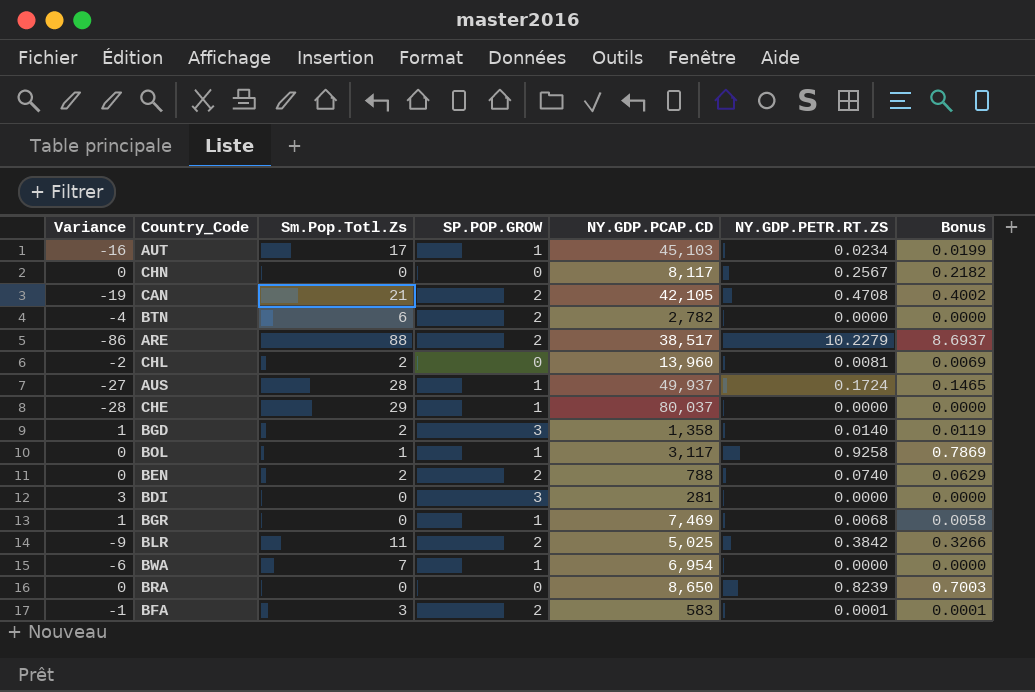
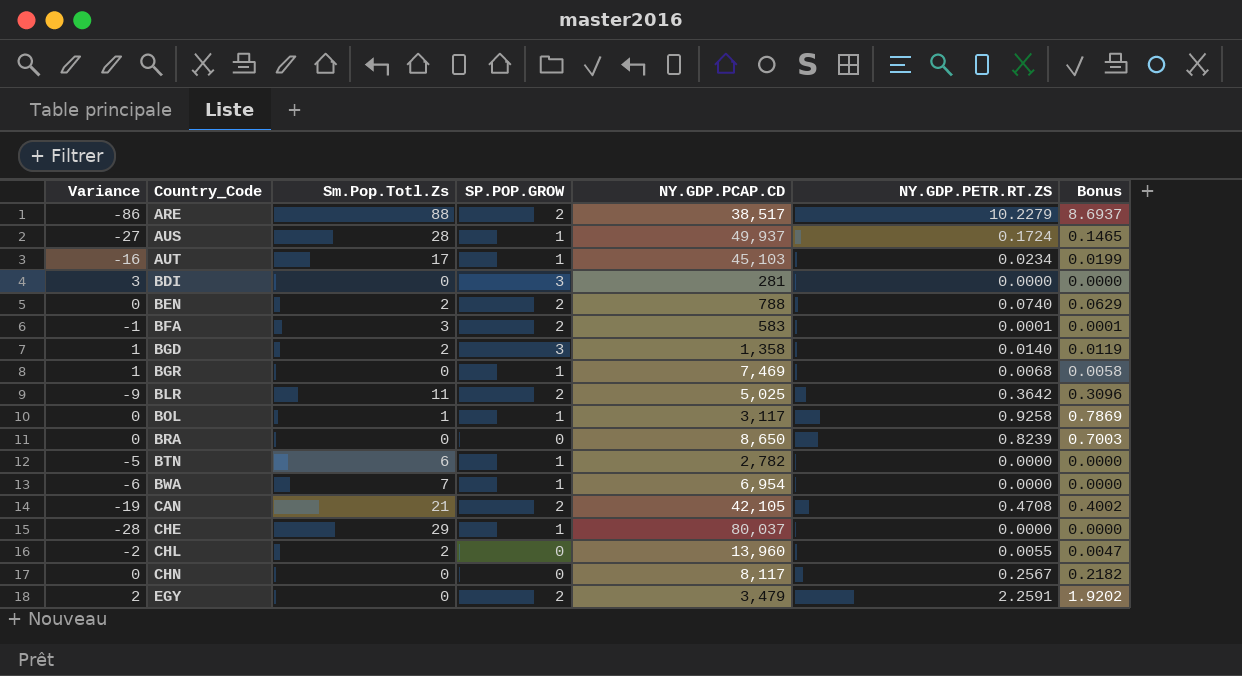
row order: none -> Country_Code ascending
BLR | NY.GDP.PETR.RT.ZS: 0.3842 -> 0.3642
BLR | Bonus: 0.3266 -> 0.3096
BTN | Variance: -4 -> -5
BTN | SP.POP.GROW: 2 -> 1
CHL | NY.GDP.PETR.RT.ZS: 0.0081 -> 0.0055
CHL | Bonus: 0.0069 -> 0.0047
row EGY: none -> 2 | 0 | 2 | 3,479 | 2.2591 | 1.9202

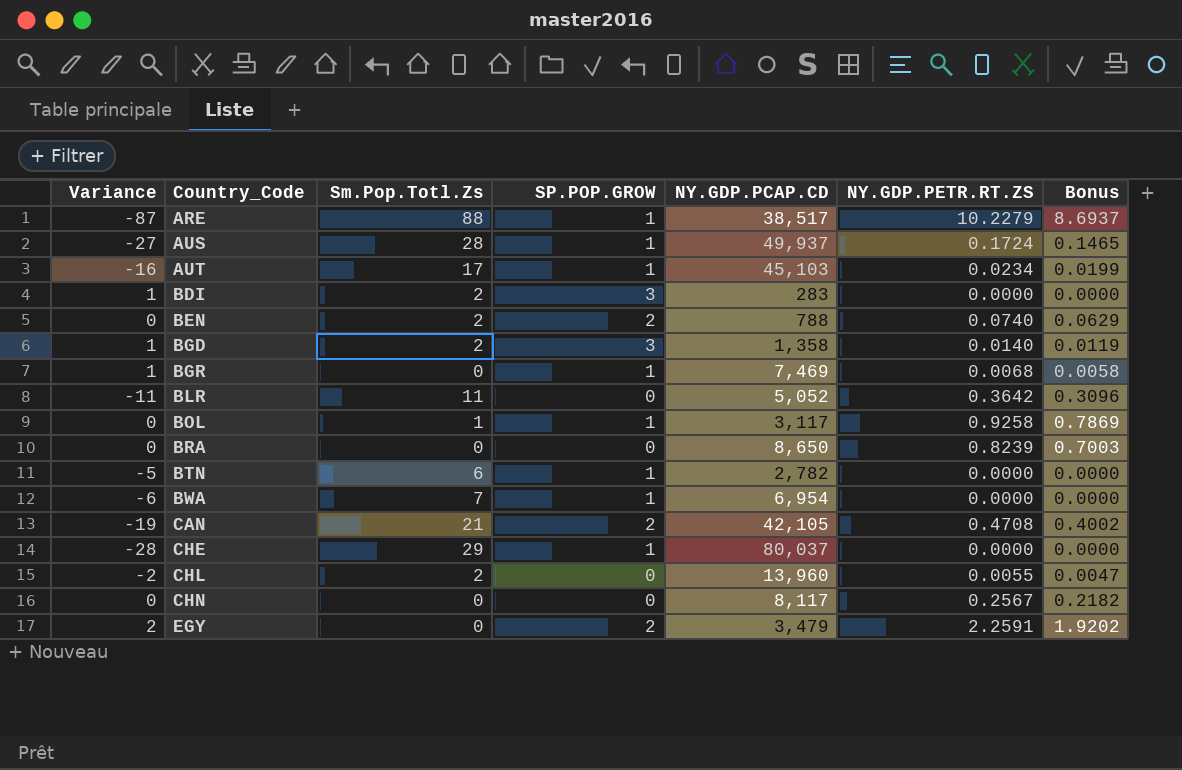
row BFA: -1 | 3 | 2 | 583 | 0.0001 | 0.0001 -> none
ARE | Variance: -86 -> -87
ARE | SP.POP.GROW: 2 -> 1
BDI | Variance: 3 -> 1
BDI | Sm.Pop.Totl.Zs: 0 -> 2
BDI | NY.GDP.PCAP.CD: 281 -> 283
BLR | Variance: -9 -> -11
BLR | SP.POP.GROW: 2 -> 0
BLR | NY.GDP.PCAP.CD: 5,025 -> 5,052

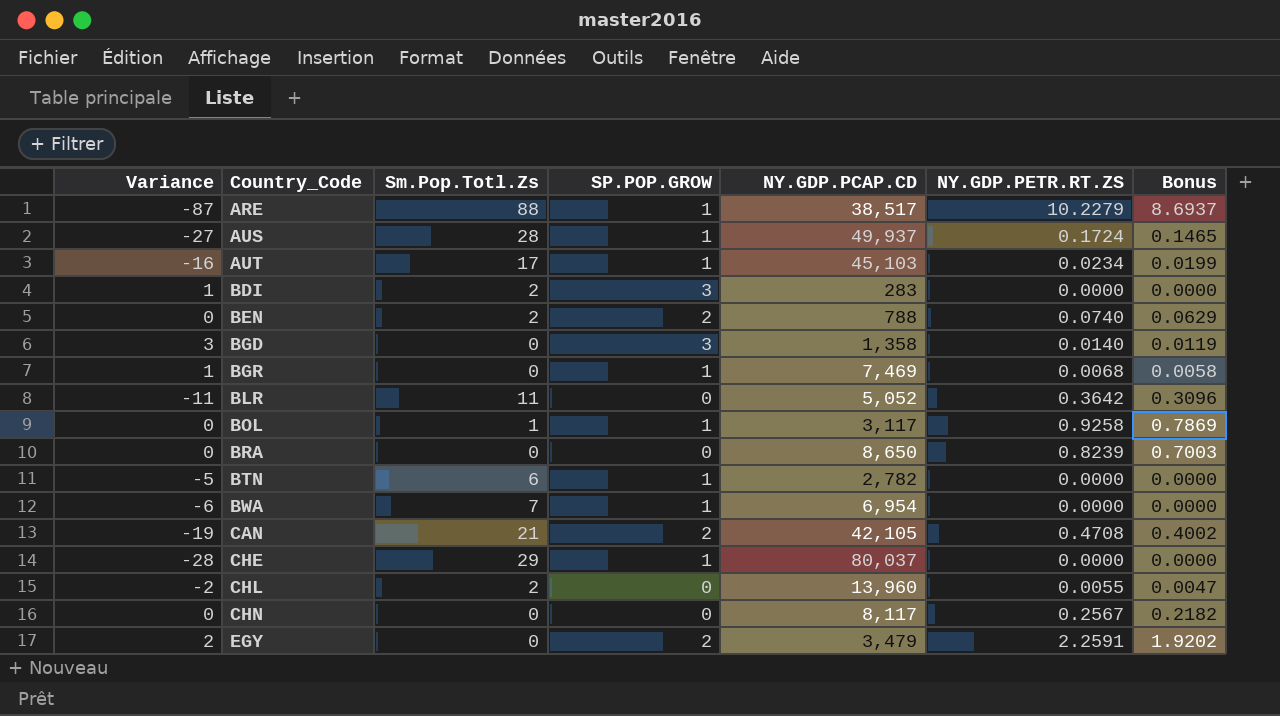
BGD | Variance: 1 -> 3
BGD | Sm.Pop.Totl.Zs: 2 -> 0

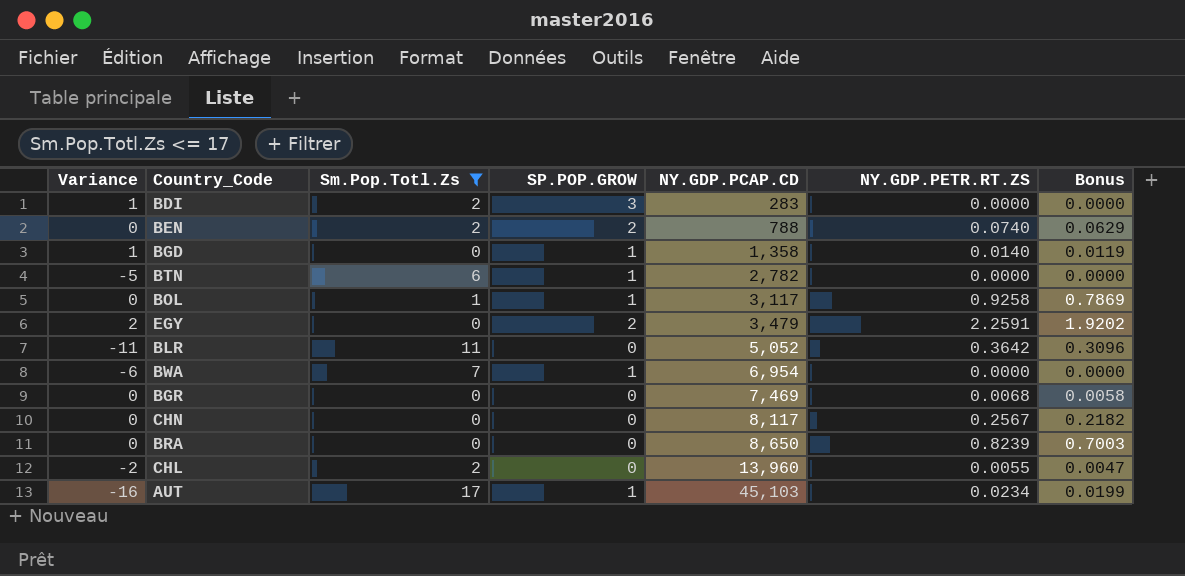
filter: none -> Sm.Pop.Totl.Zs <= 17
row order: Country_Code ascending -> NY.GDP.PCAP.CD ascending
BGD | Variance: 3 -> 1
BGD | SP.POP.GROW: 3 -> 1
BGR | Variance: 1 -> 0
BGR | SP.POP.GROW: 1 -> 0

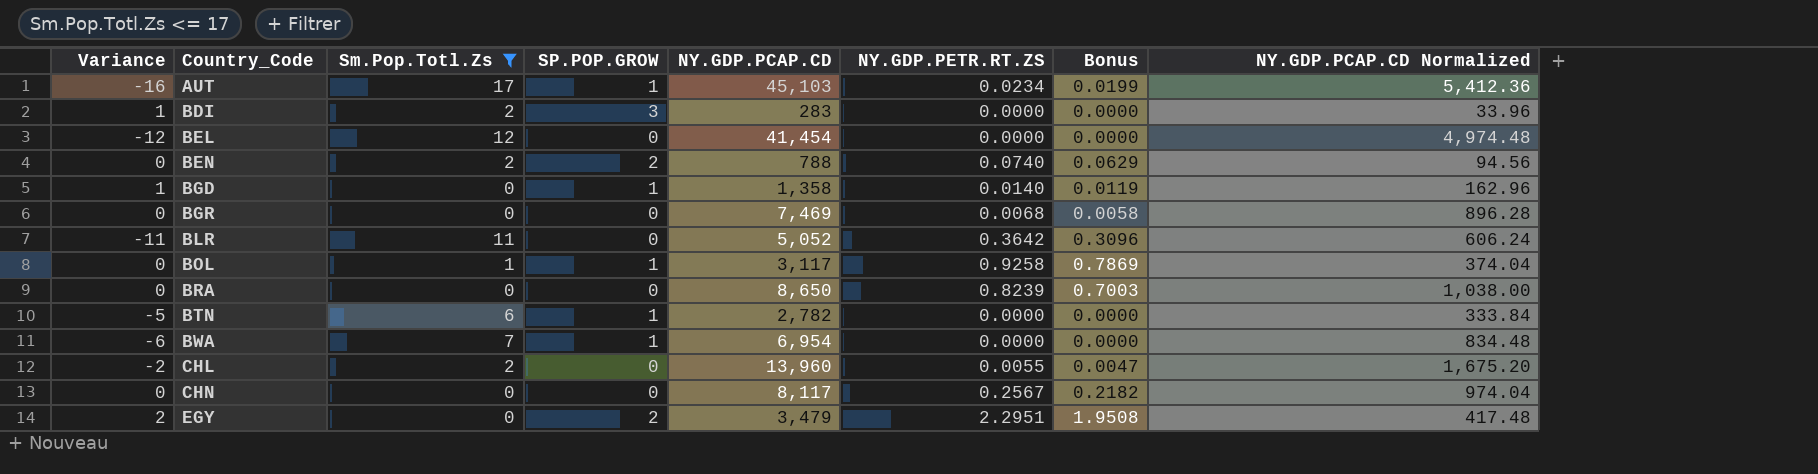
row order: NY.GDP.PCAP.CD ascending -> Country_Code ascending
column NY.GDP.PCAP.CD Normalized | formula: none -> [NY.GDP.PCAP.CD] * 0.12
row BEL: none -> -12 | 12 | 0 | 41,454 | 0.0000 | 0.0000 | 4,974.48
EGY | NY.GDP.PETR.RT.ZS: 2.2591 -> 2.2951
EGY | Bonus: 1.9202 -> 1.9508

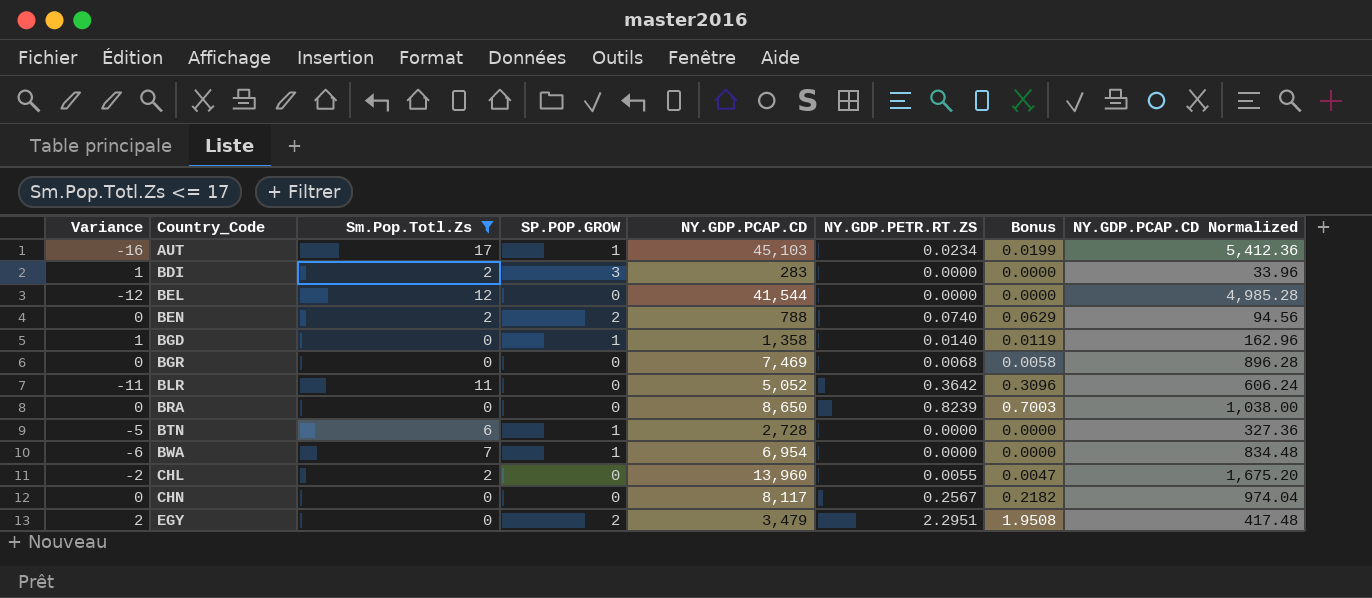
row BOL: 0 | 1 | 1 | 3,117 | 0.9258 | 0.7869 | 374.04 -> none
BEL | NY.GDP.PCAP.CD: 41,454 -> 41,544
BEL | NY.GDP.PCAP.CD Normalized: 4,974.48 -> 4,985.28
BTN | NY.GDP.PCAP.CD: 2,782 -> 2,728
BTN | NY.GDP.PCAP.CD Normalized: 333.84 -> 327.36

